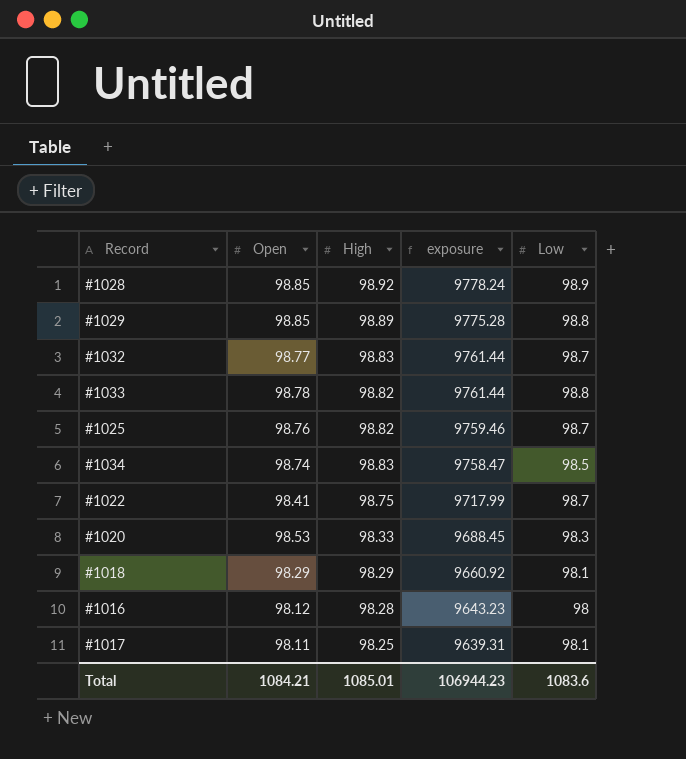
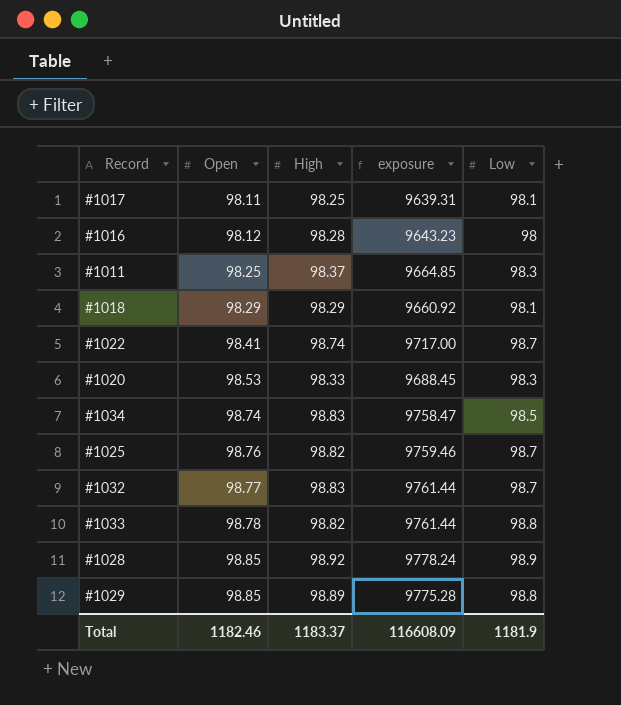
row order: exposure descending -> Open ascending
row #1011: none -> 98.25 | 98.37 | 9664.85 | 98.3
#1022 | High: 98.75 -> 98.74
#1022 | exposure: 9717.99 -> 9717.00
Total | Open: 1084.21 -> 1182.46
Total | High: 1085.01 -> 1183.37
Total | exposure: 106944.23 -> 116608.09
Total | Low: 1083.6 -> 1181.9

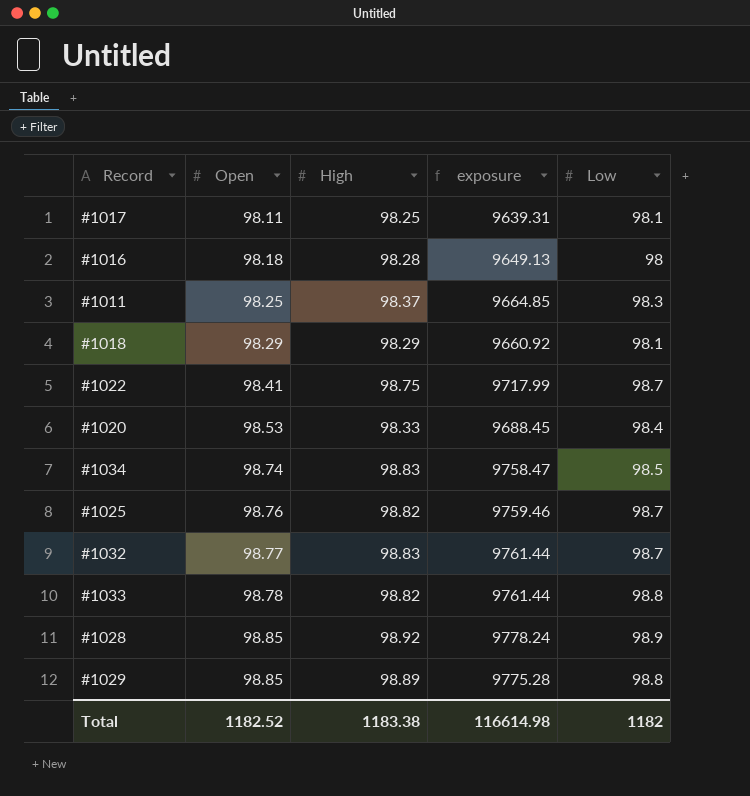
#1016 | Open: 98.12 -> 98.18
#1016 | exposure: 9643.23 -> 9649.13
#1022 | High: 98.74 -> 98.75
#1022 | exposure: 9717.00 -> 9717.99
#1020 | Low: 98.3 -> 98.4
Total | Open: 1182.46 -> 1182.52
Total | High: 1183.37 -> 1183.38
Total | exposure: 116608.09 -> 116614.98
Total | Low: 1181.9 -> 1182

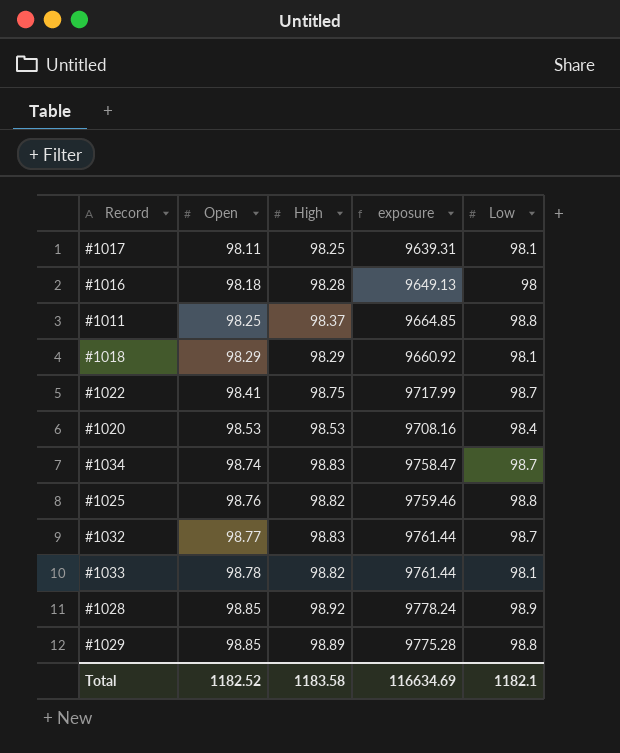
#1011 | Low: 98.3 -> 98.8
#1020 | High: 98.33 -> 98.53
#1020 | exposure: 9688.45 -> 9708.16
#1034 | Low: 98.5 -> 98.7
#1025 | Low: 98.7 -> 98.8
#1033 | Low: 98.8 -> 98.1
Total | High: 1183.38 -> 1183.58
Total | exposure: 116614.98 -> 116634.69
Total | Low: 1182 -> 1182.1

